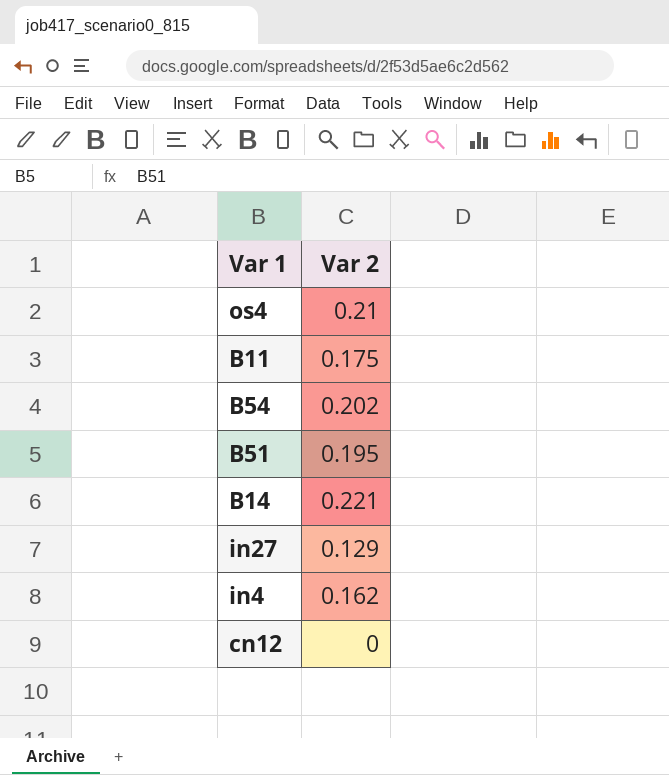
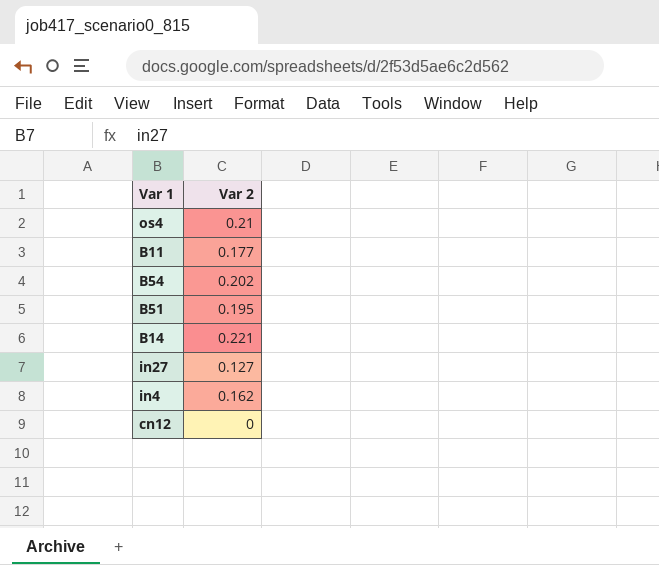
B11 | Var 2: 0.175 -> 0.177
in27 | Var 2: 0.129 -> 0.127

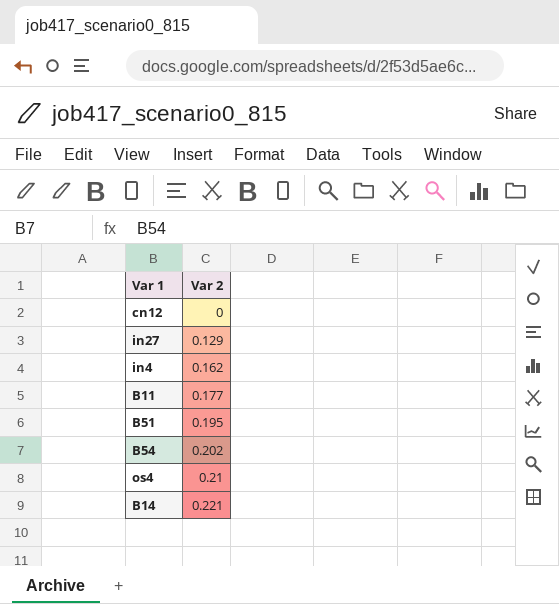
row order: none -> Var 2 ascending
in27 | Var 2: 0.127 -> 0.129

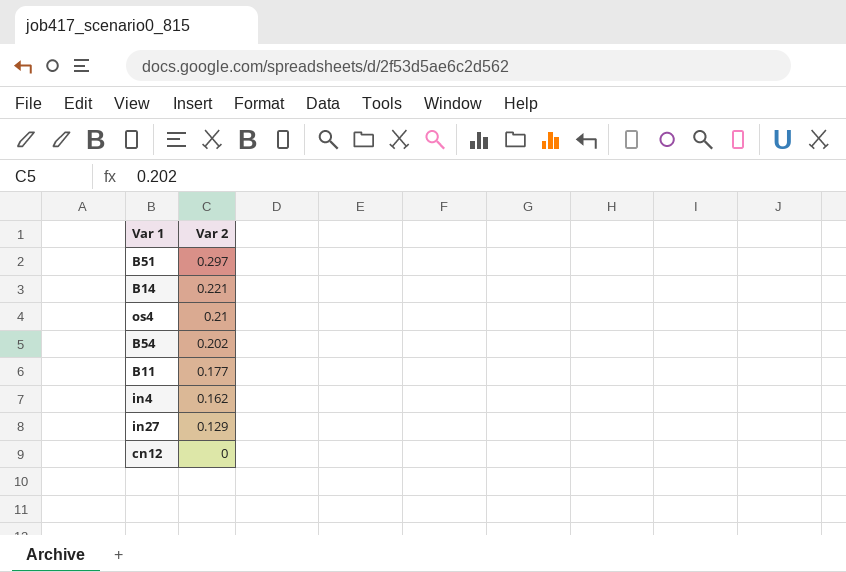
row order: Var 2 ascending -> Var 2 descending
B51 | Var 2: 0.195 -> 0.297

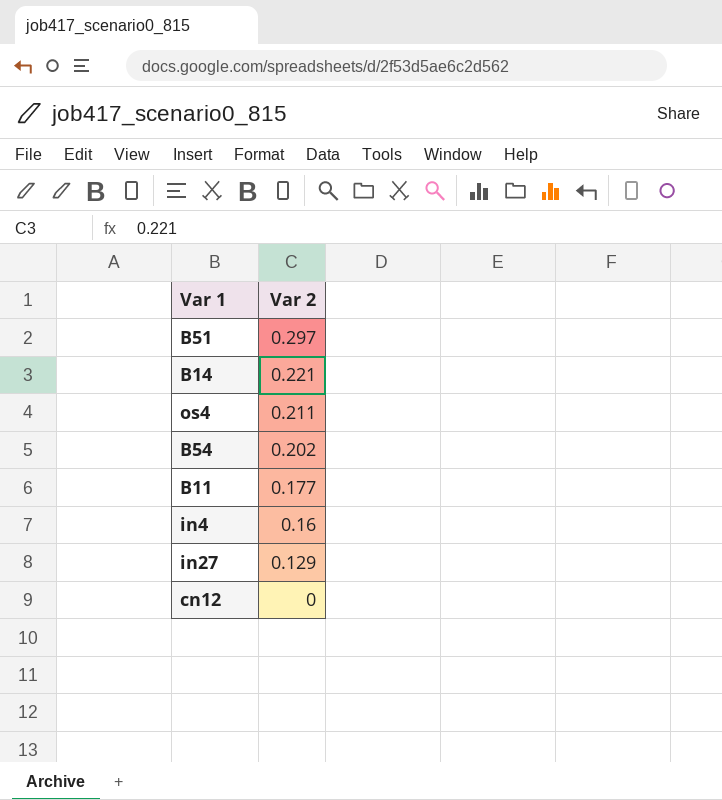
os4 | Var 2: 0.21 -> 0.211
in4 | Var 2: 0.162 -> 0.16

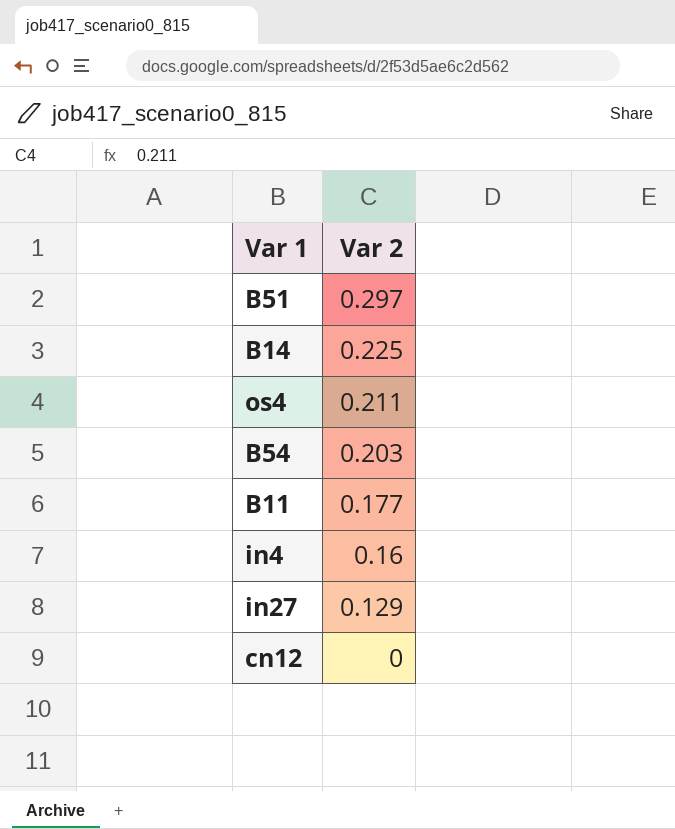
B14 | Var 2: 0.221 -> 0.225
B54 | Var 2: 0.202 -> 0.203

